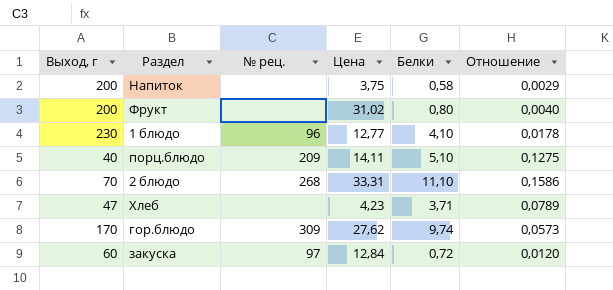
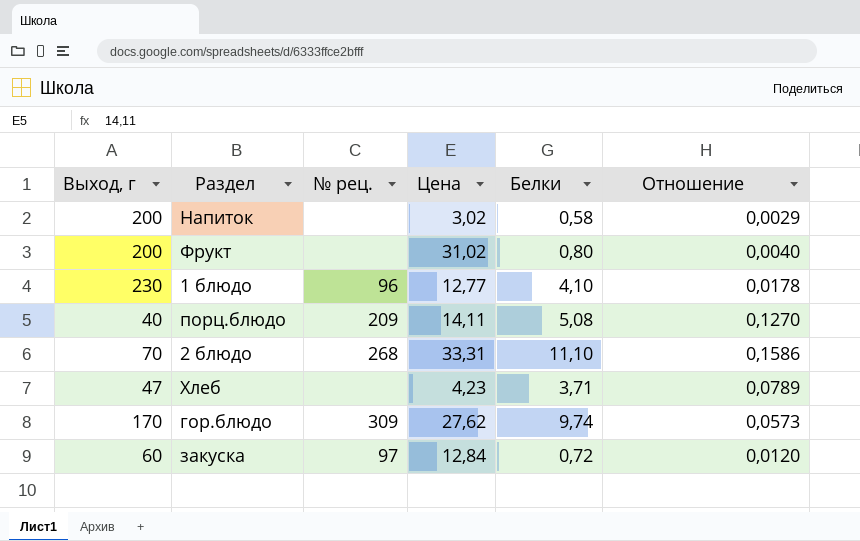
Напиток | Цена: 3,75 -> 3,02
порц.блюдо | Белки: 5,10 -> 5,08
порц.блюдо | Отношение: 0,1275 -> 0,1270

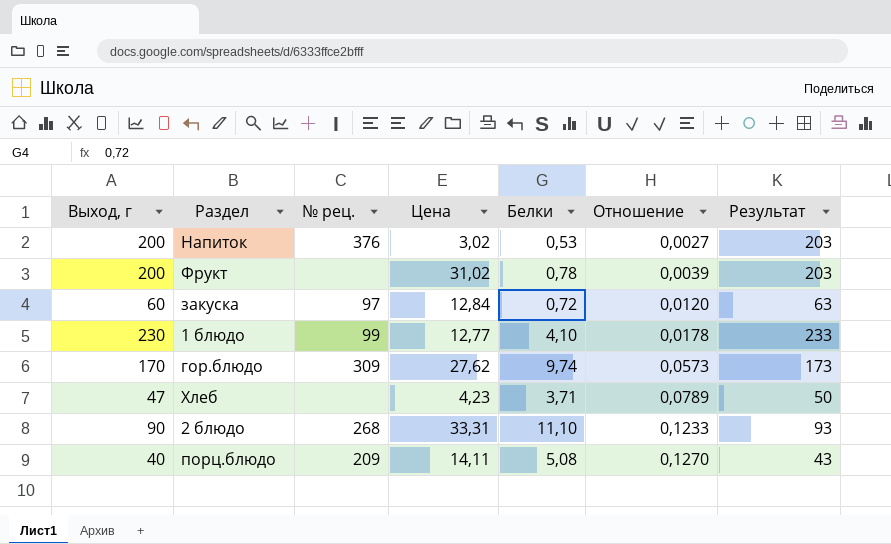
row order: none -> Отношение ascending
column Результат | formula: none -> [Выход, г] + 3
Напиток | № рец.: none -> 376
Напиток | Белки: 0,58 -> 0,53
Напиток | Отношение: 0,0029 -> 0,0027
Фрукт | Белки: 0,80 -> 0,78
Фрукт | Отношение: 0,0040 -> 0,0039
1 блюдо | № рец.: 96 -> 99
2 блюдо | Выход, г: 70 -> 90
2 блюдо | Отношение: 0,1586 -> 0,1233

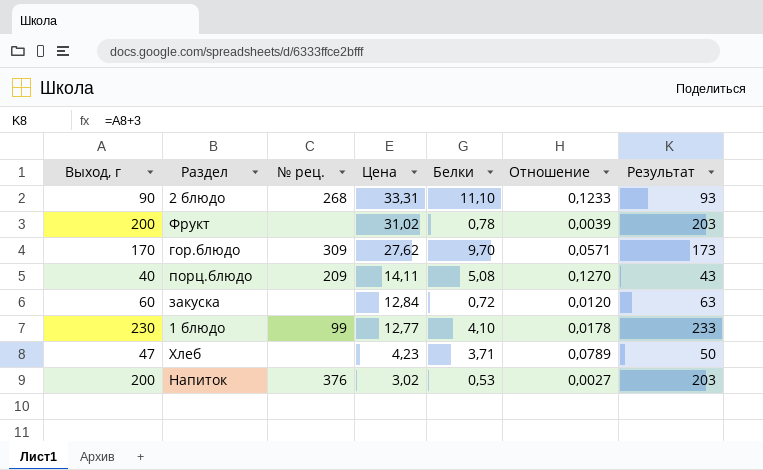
row order: Отношение ascending -> Цена descending
гор.блюдо | Белки: 9,74 -> 9,70
гор.блюдо | Отношение: 0,0573 -> 0,0571
закуска | № рец.: 97 -> none

